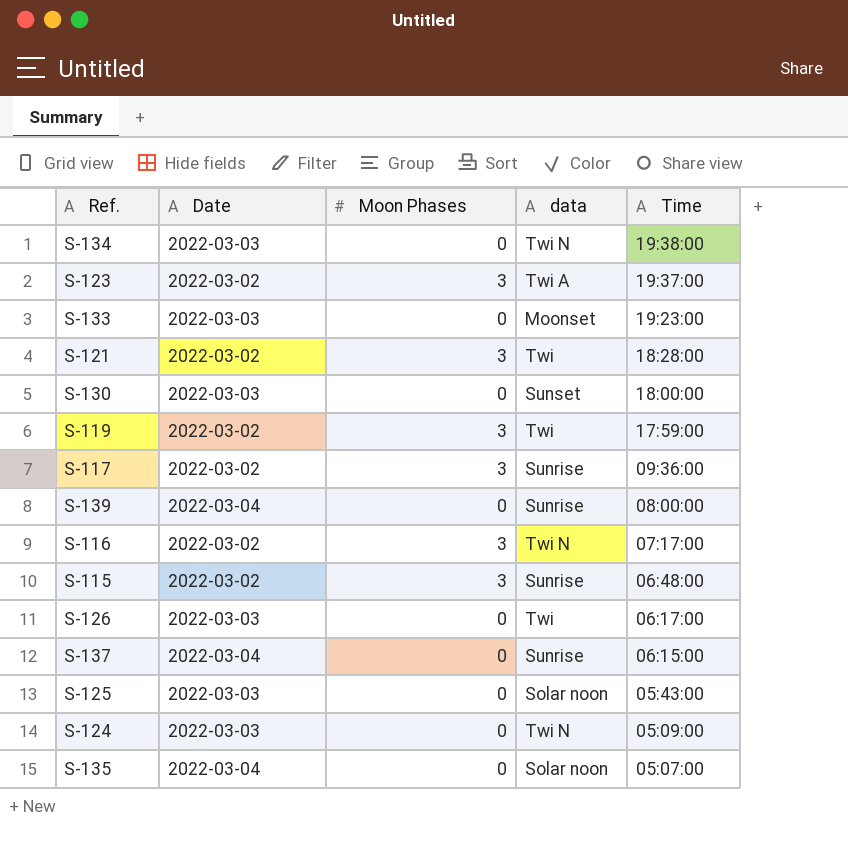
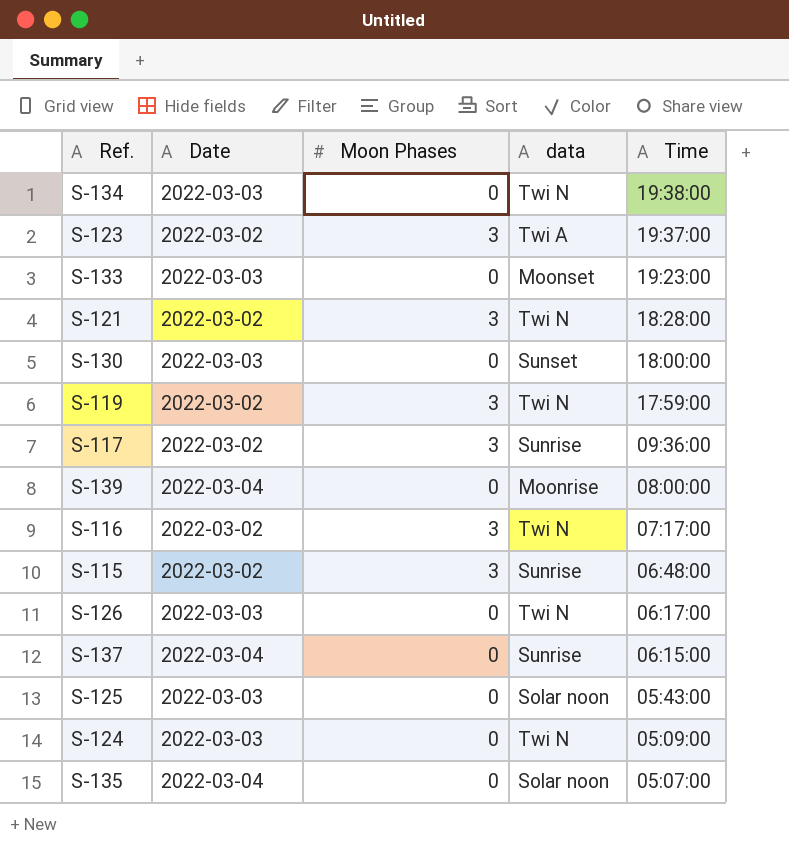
S-121 | data: Twi -> Twi N
S-119 | data: Twi -> Twi N
S-139 | data: Sunrise -> Moonrise
S-126 | data: Twi -> Twi N

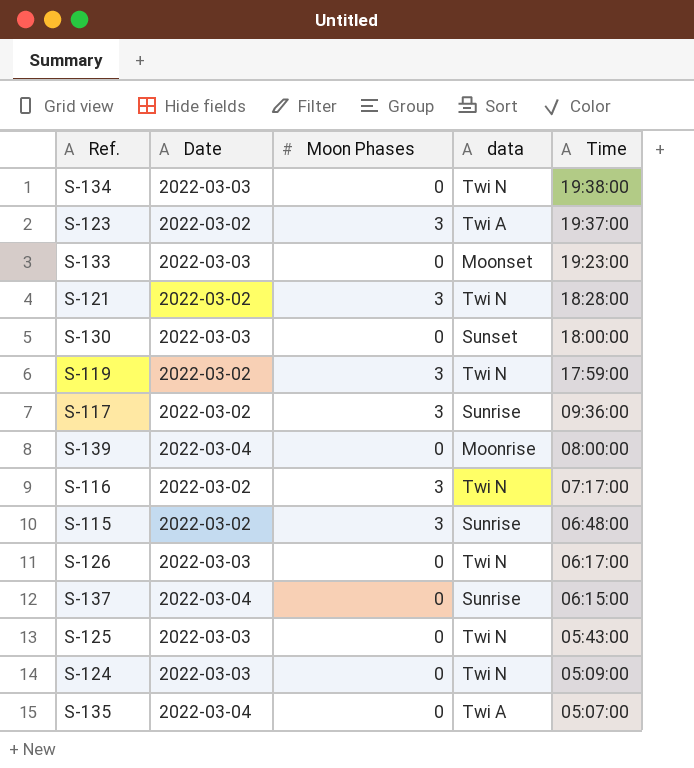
S-125 | data: Solar noon -> Twi N
S-135 | data: Solar noon -> Twi A

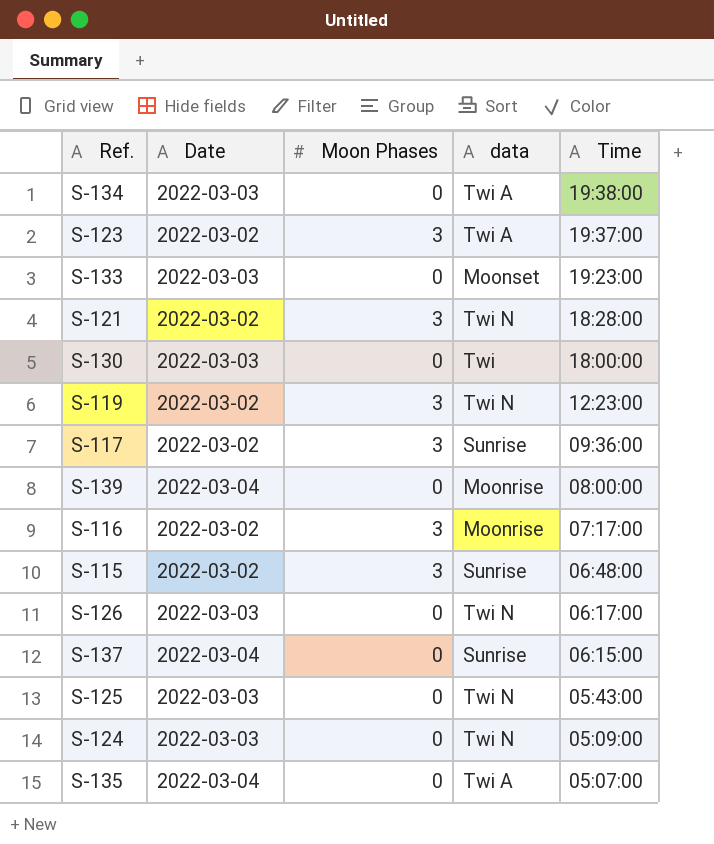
S-134 | data: Twi N -> Twi A
S-130 | data: Sunset -> Twi
S-119 | Time: 17:59:00 -> 12:23:00
S-116 | data: Twi N -> Moonrise

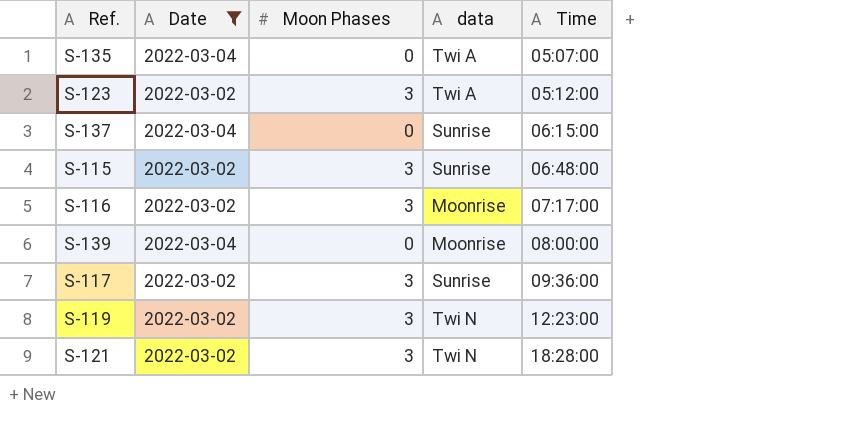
filter: none -> Date != 2022-03-03
row order: Time descending -> Time ascending
S-123 | Time: 19:37:00 -> 05:12:00

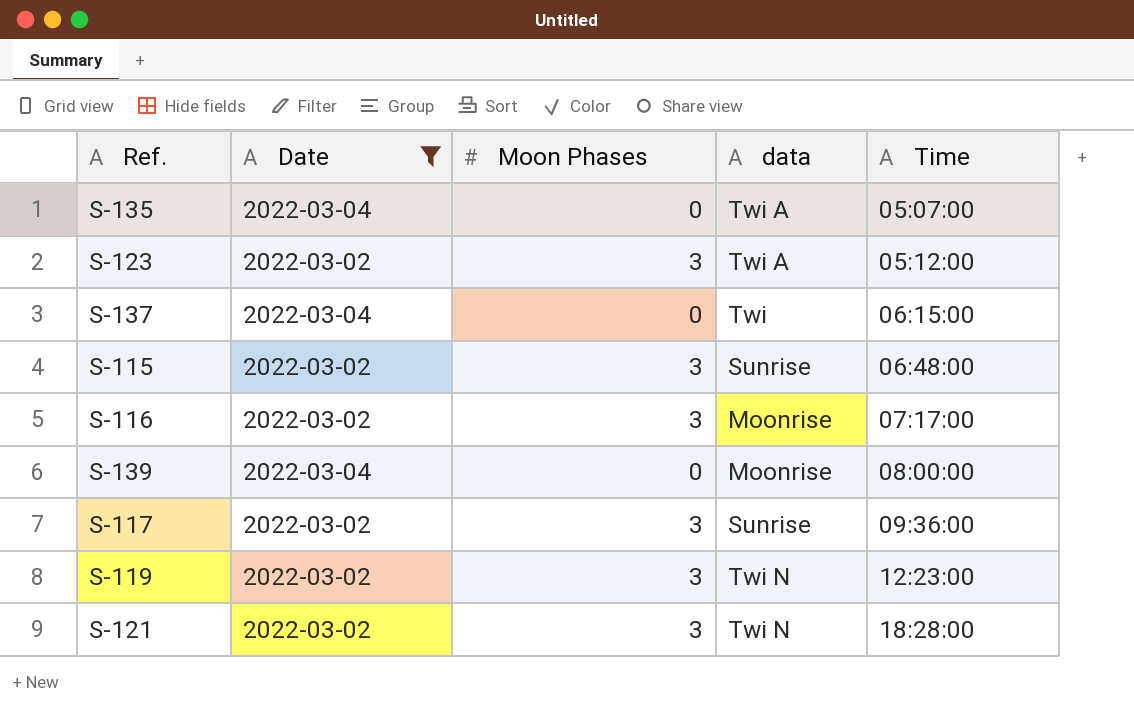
S-137 | data: Sunrise -> Twi

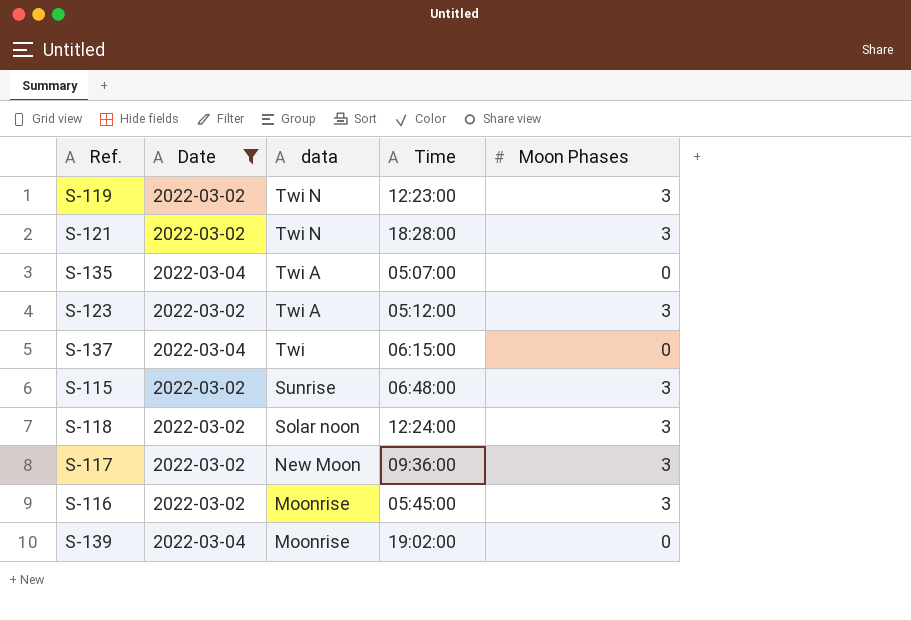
row order: Time ascending -> data descending
column Moon Phases | position: 3 -> 5
row S-118: none -> 2022-03-02 | Solar noon | 12:24:00 | 3
S-117 | data: Sunrise -> New Moon
S-116 | Time: 07:17:00 -> 05:45:00
S-139 | Time: 08:00:00 -> 19:02:00

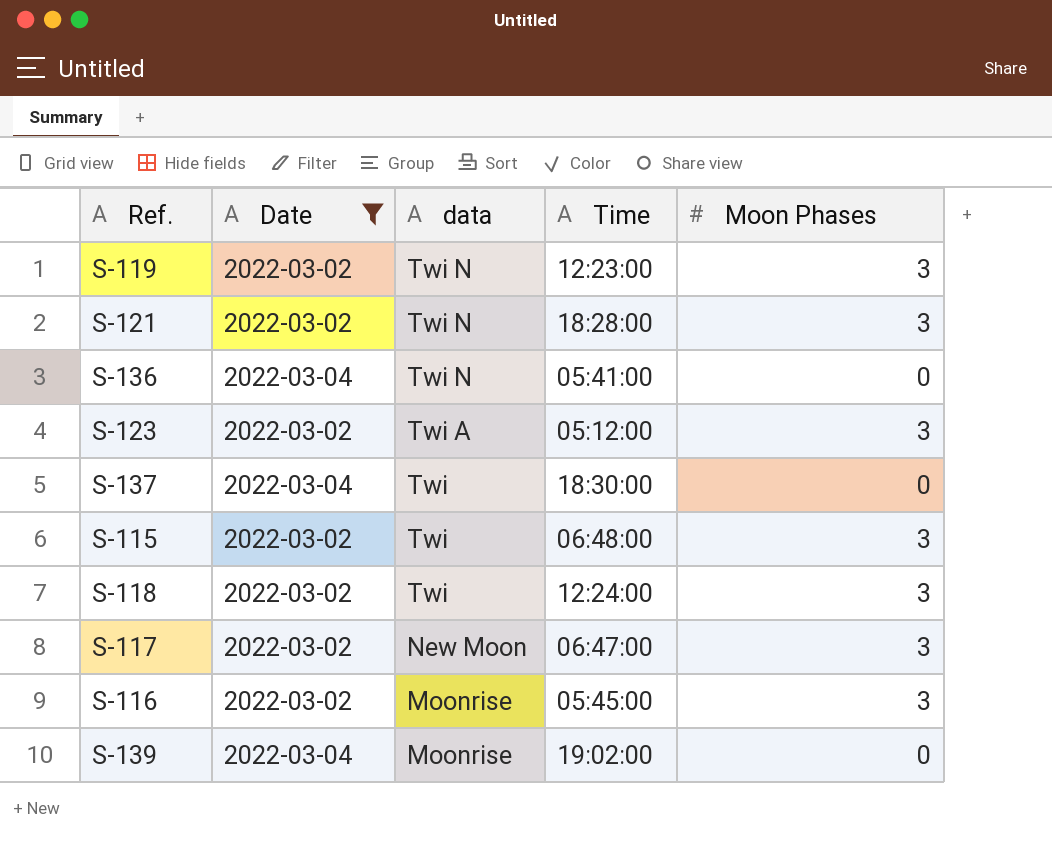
row S-135: 2022-03-04 | Twi A | 05:07:00 | 0 -> none
row S-136: none -> 2022-03-04 | Twi N | 05:41:00 | 0
S-137 | Time: 06:15:00 -> 18:30:00
S-115 | data: Sunrise -> Twi
S-118 | data: Solar noon -> Twi
S-117 | Time: 09:36:00 -> 06:47:00

